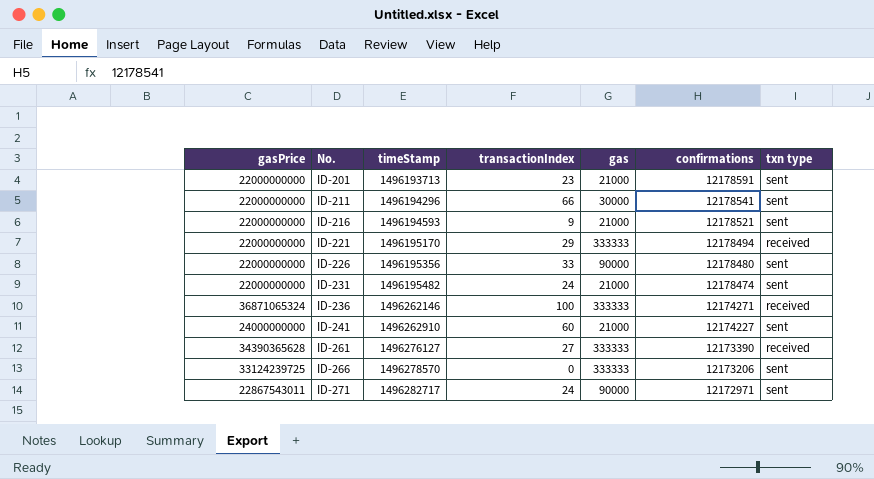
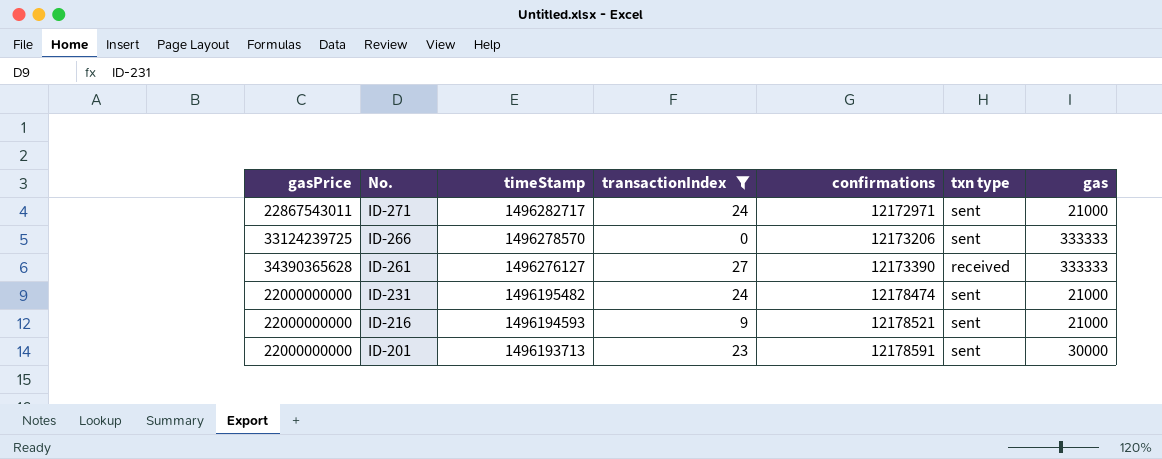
filter: none -> transactionIndex <= 27
row order: No. ascending -> No. descending
column gas | position: 5 -> 7
ID-271 | gas: 90000 -> 21000
ID-201 | gas: 21000 -> 30000

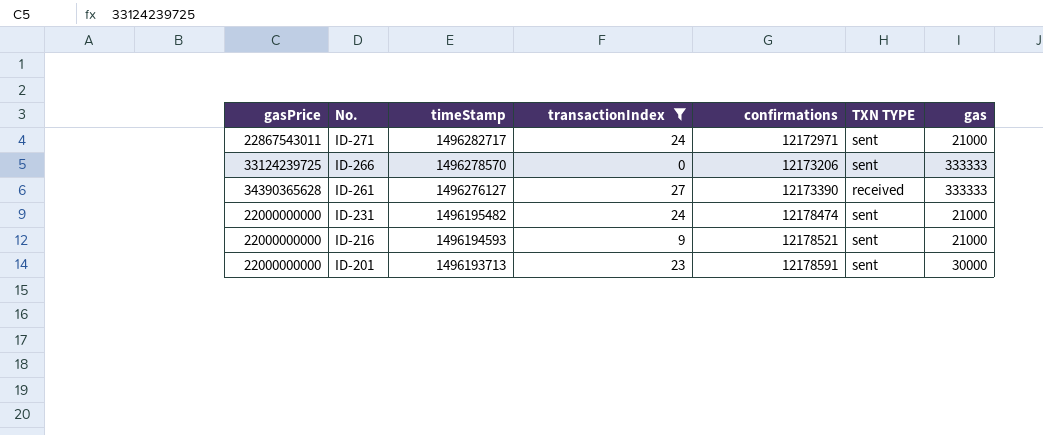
column name: txn type -> TXN TYPE

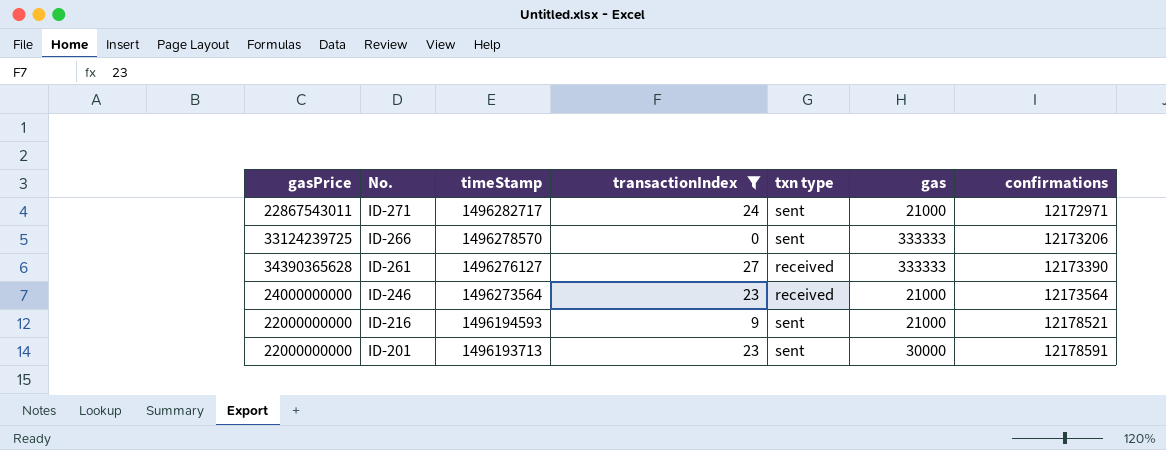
column name: TXN TYPE -> txn type
column confirmations | position: 5 -> 7
row ID-231: 22000000000 | 1496195482 | 24 | 12178474 | sent | 21000 -> none
row ID-246: none -> 24000000000 | 1496273564 | 23 | received | 21000 | 12173564

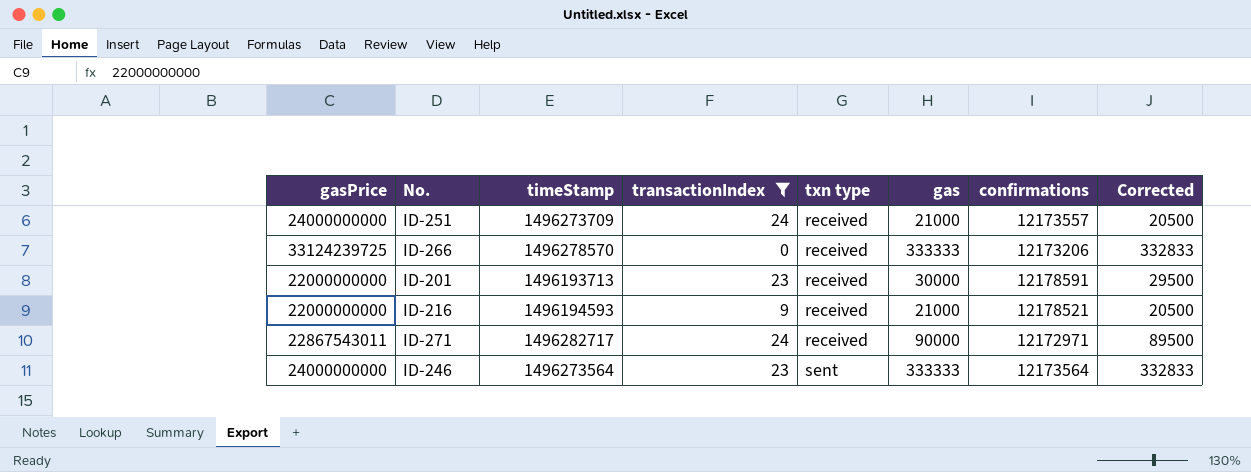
row order: No. descending -> txn type ascending
column Corrected | formula: none -> [gas] - 500
row ID-261: 34390365628 | 1496276127 | 27 | received | 333333 | 12173390 -> none
row ID-251: none -> 24000000000 | 1496273709 | 24 | received | 21000 | 12173557 | 20500
ID-266 | txn type: sent -> received
ID-201 | txn type: sent -> received
ID-216 | txn type: sent -> received
ID-271 | txn type: sent -> received
ID-271 | gas: 21000 -> 90000
ID-246 | txn type: received -> sent
ID-246 | gas: 21000 -> 333333

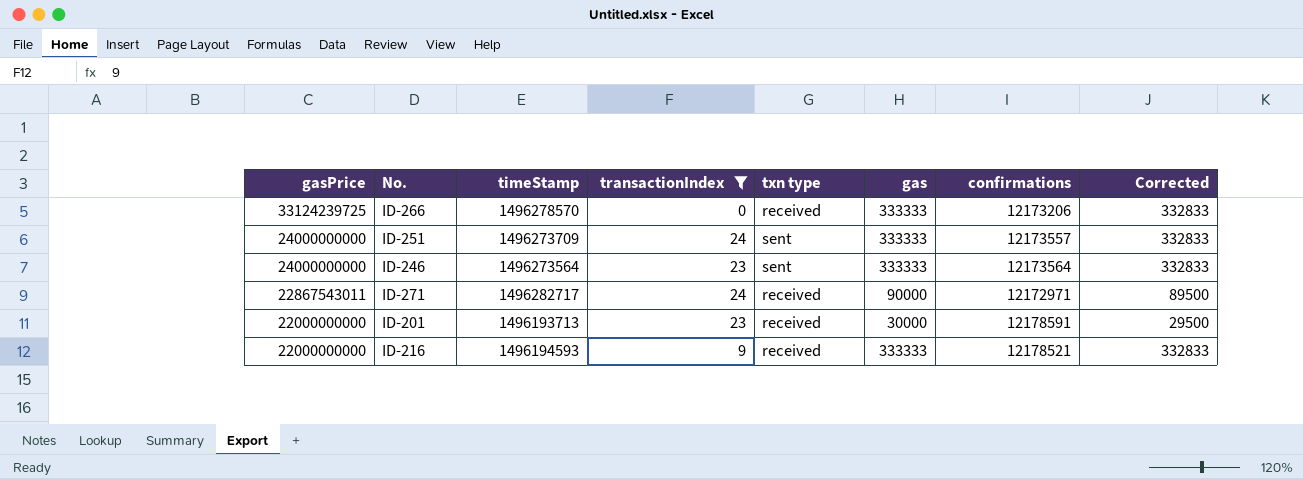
row order: txn type ascending -> gasPrice descending
ID-251 | txn type: received -> sent
ID-251 | gas: 21000 -> 333333
ID-251 | Corrected: 20500 -> 332833
ID-216 | gas: 21000 -> 333333
ID-216 | Corrected: 20500 -> 332833

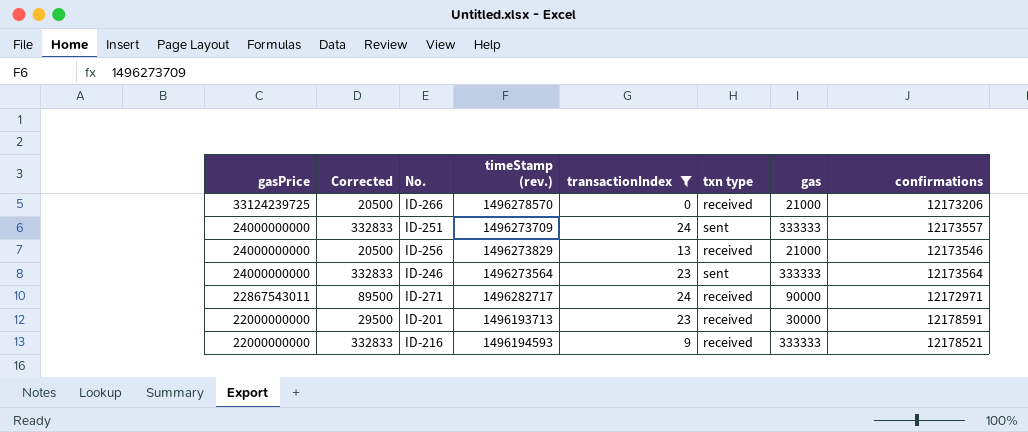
column Corrected | position: 8 -> 2
column name: timeStamp -> timeStamp (rev.)
ID-266 | Corrected: 332833 -> 20500
ID-266 | gas: 333333 -> 21000
row ID-256: none -> 24000000000 | 20500 | 1496273829 | 13 | received | 21000 | 12173546

